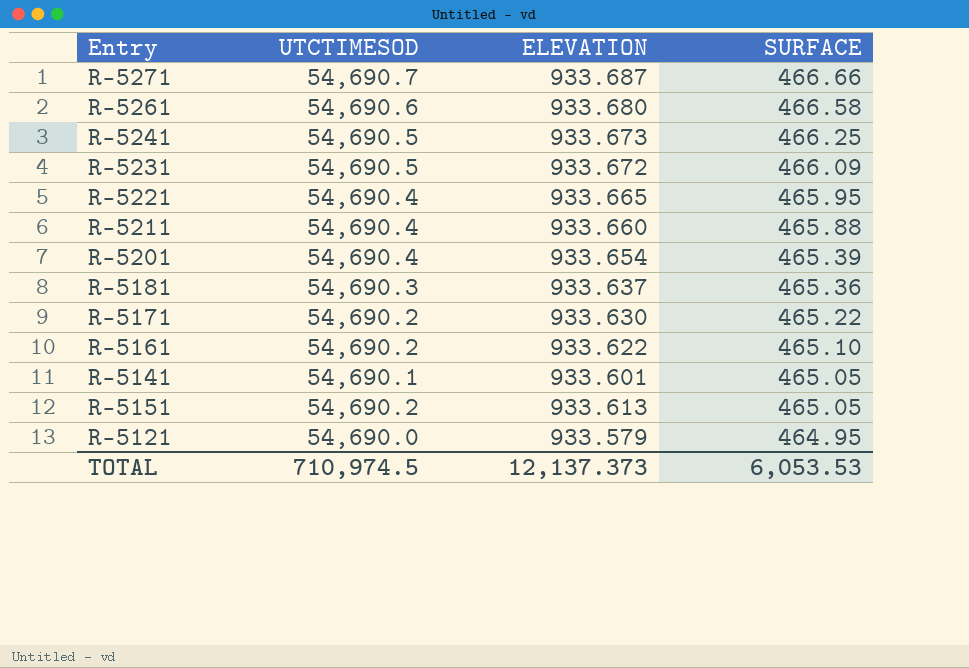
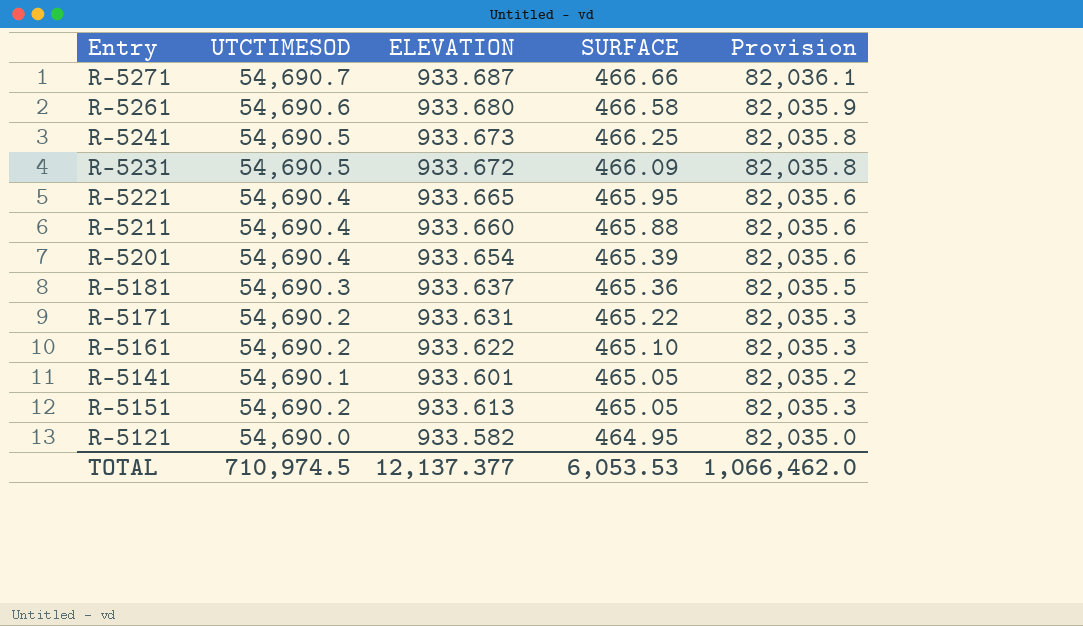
column Provision | formula: none -> [UTCTIMESOD] * 1.5
R-5171 | ELEVATION: 933.630 -> 933.631
R-5121 | ELEVATION: 933.579 -> 933.582
TOTAL | ELEVATION: 12,137.373 -> 12,137.377

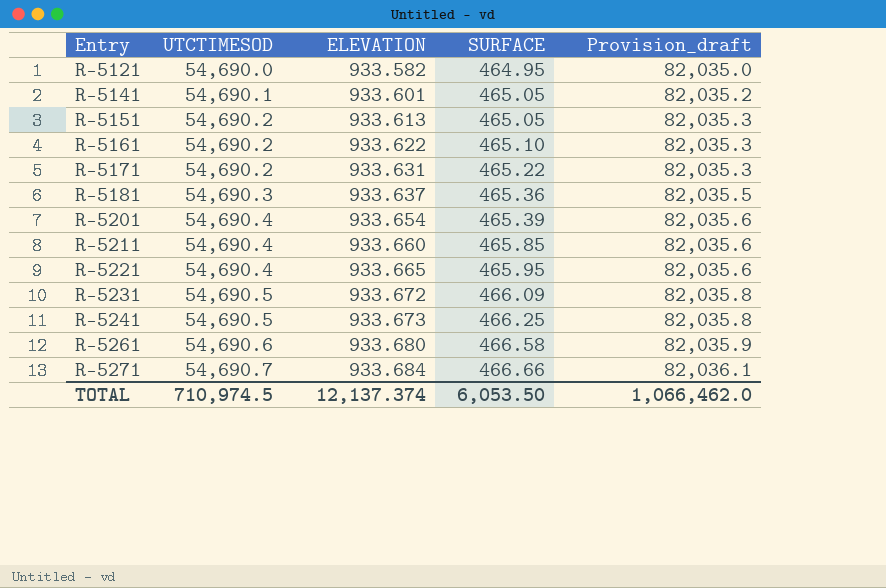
row order: SURFACE descending -> Entry ascending
column name: Provision -> Provision_draft
R-5211 | SURFACE: 465.88 -> 465.85
R-5271 | ELEVATION: 933.687 -> 933.684
TOTAL | ELEVATION: 12,137.377 -> 12,137.374
TOTAL | SURFACE: 6,053.53 -> 6,053.50

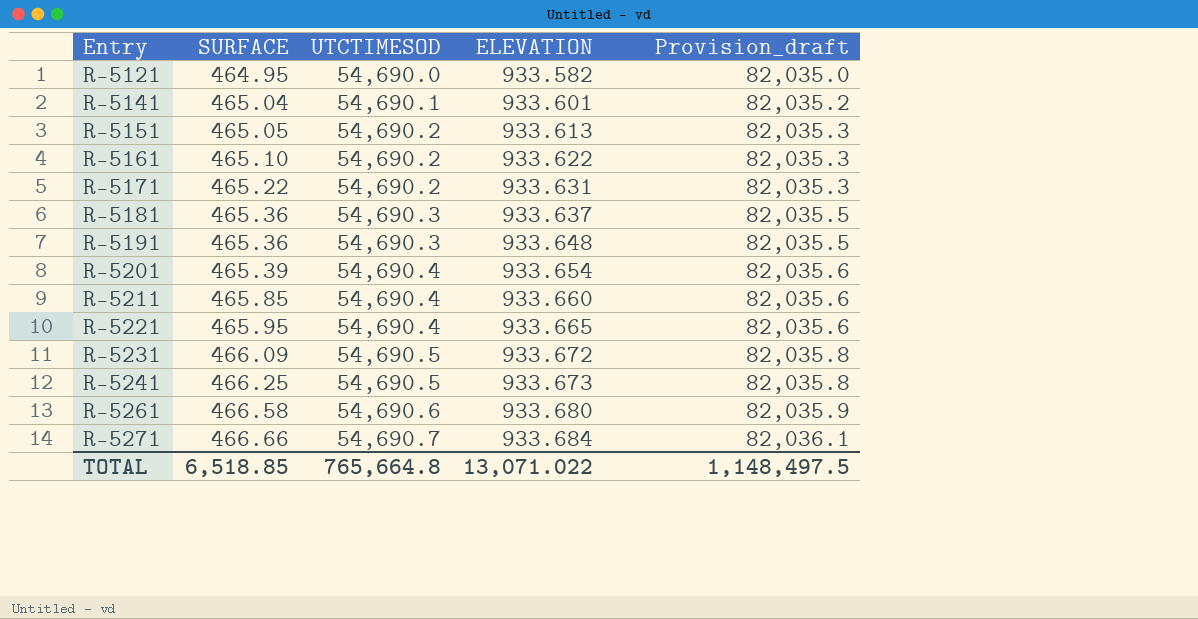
column SURFACE | position: 4 -> 2
R-5141 | SURFACE: 465.05 -> 465.04
row R-5191: none -> 465.36 | 54,690.3 | 933.648 | 82,035.5
TOTAL | SURFACE: 6,053.50 -> 6,518.85
TOTAL | UTCTIMESOD: 710,974.5 -> 765,664.8
TOTAL | ELEVATION: 12,137.374 -> 13,071.022
TOTAL | Provision_draft: 1,066,462.0 -> 1,148,497.5

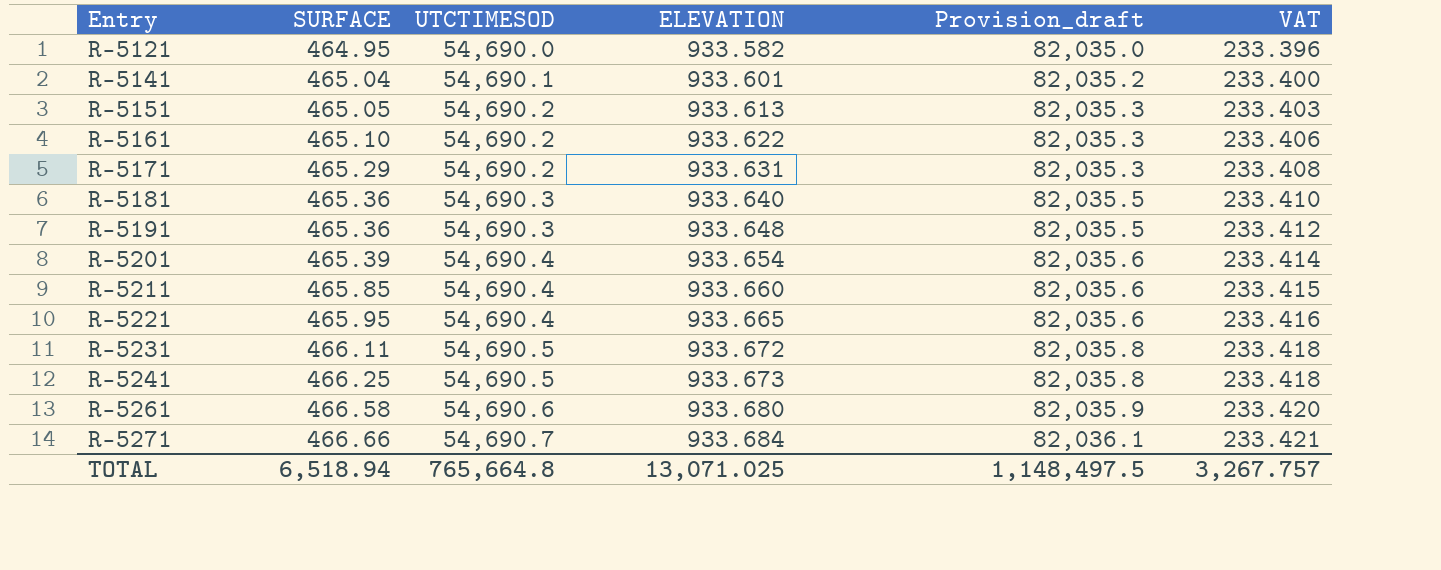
column VAT | formula: none -> [ELEVATION] * 0.25
R-5171 | SURFACE: 465.22 -> 465.29
R-5181 | ELEVATION: 933.637 -> 933.640
R-5231 | SURFACE: 466.09 -> 466.11
TOTAL | SURFACE: 6,518.85 -> 6,518.94
TOTAL | ELEVATION: 13,071.022 -> 13,071.025

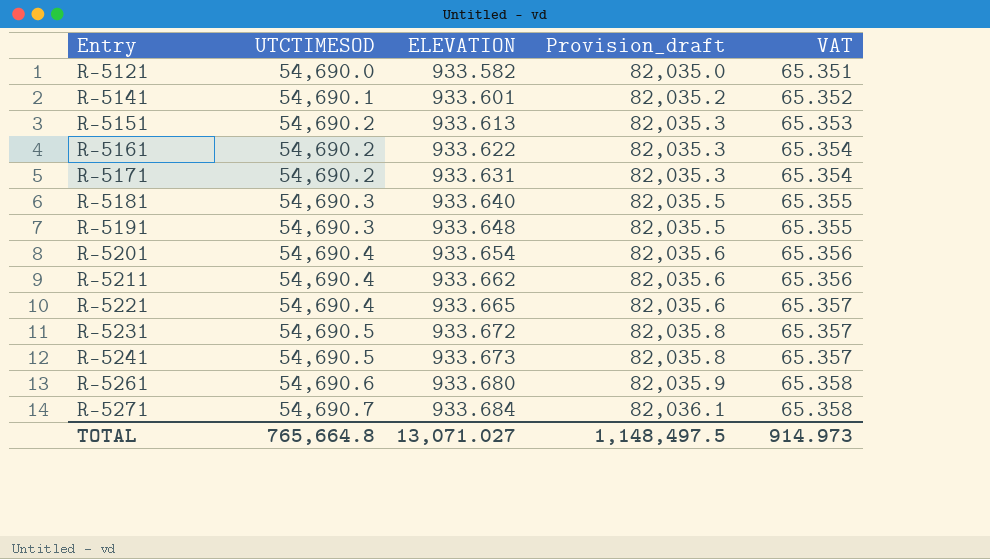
column SURFACE | position: 2 -> none
column VAT | formula: [ELEVATION] * 0.25 -> [ELEVATION] * 0.07
R-5211 | ELEVATION: 933.660 -> 933.662
TOTAL | ELEVATION: 13,071.025 -> 13,071.027
TOTAL | VAT: 3,267.757 -> 914.973

